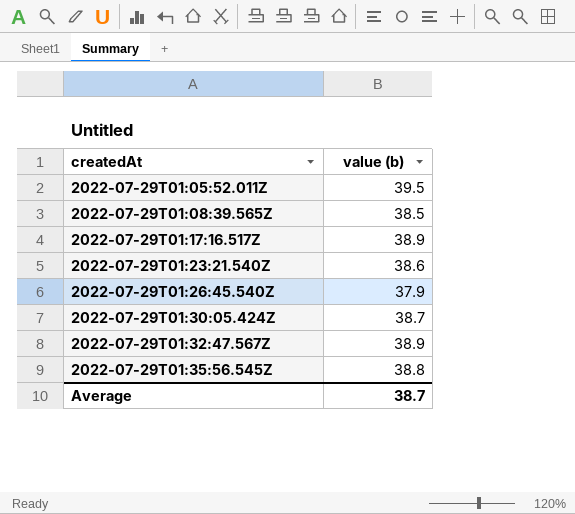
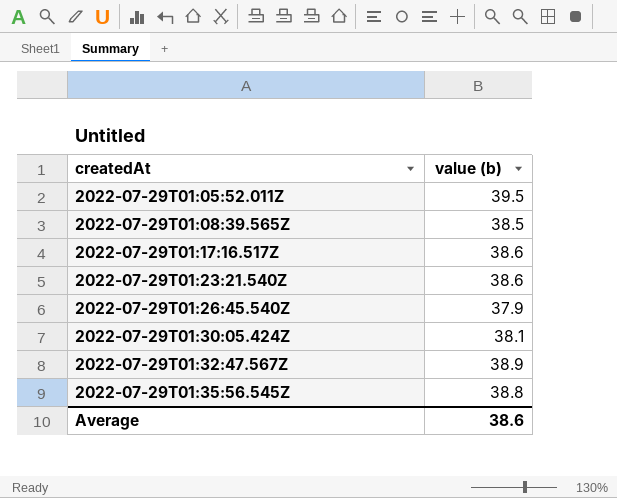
2022-07-29T01:17:16.517Z | value (b): 38.9 -> 38.6
2022-07-29T01:30:05.424Z | value (b): 38.7 -> 38.1
Average | value (b): 38.7 -> 38.6

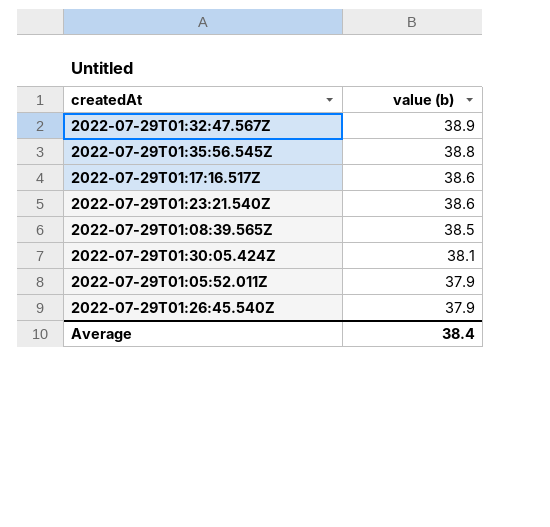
row order: createdAt ascending -> value (b) descending
2022-07-29T01:05:52.011Z | value (b): 39.5 -> 37.9
Average | value (b): 38.6 -> 38.4

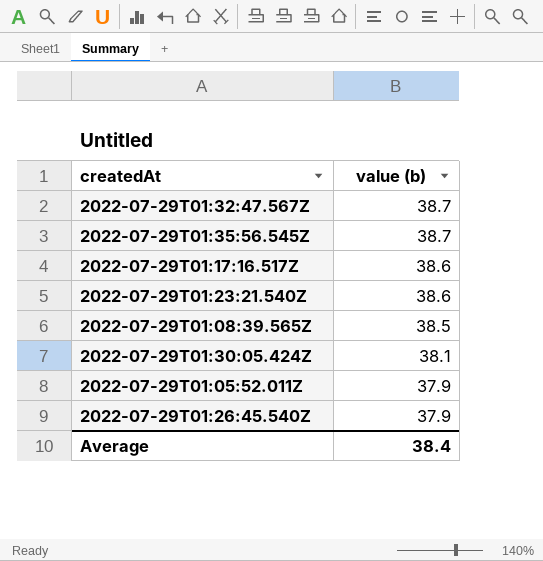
2022-07-29T01:32:47.567Z | value (b): 38.9 -> 38.7
2022-07-29T01:35:56.545Z | value (b): 38.8 -> 38.7

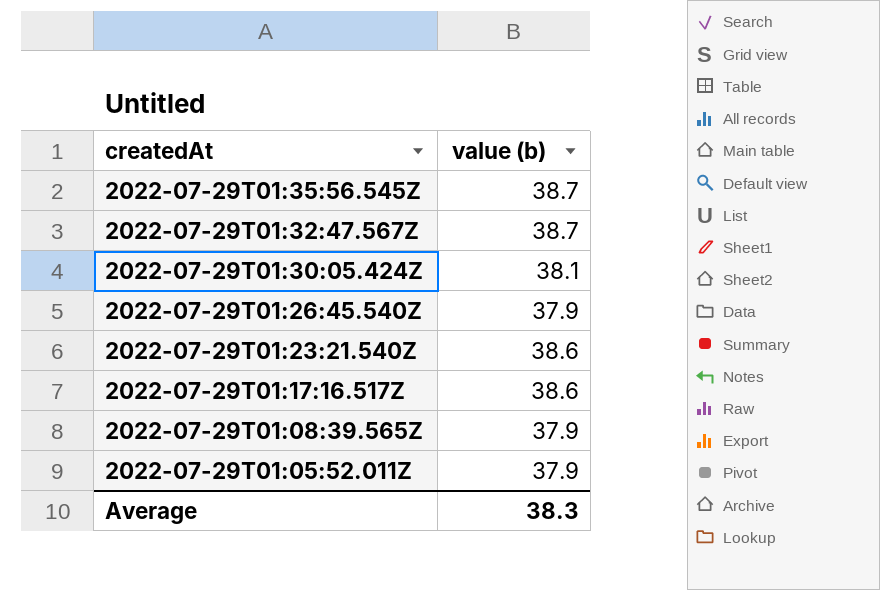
row order: value (b) descending -> createdAt descending
2022-07-29T01:08:39.565Z | value (b): 38.5 -> 37.9
Average | value (b): 38.4 -> 38.3

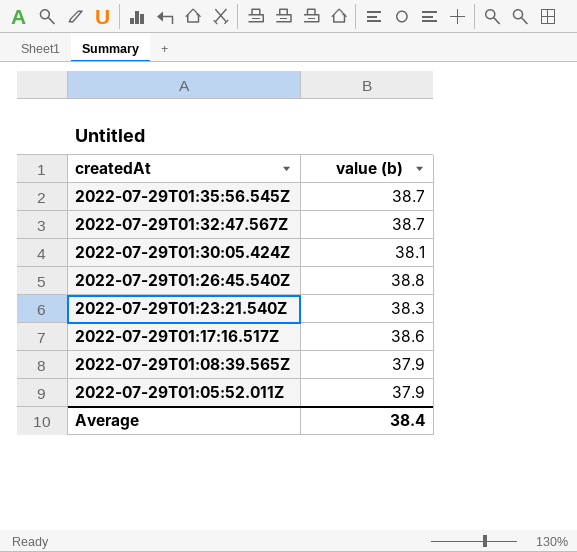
2022-07-29T01:26:45.540Z | value (b): 37.9 -> 38.8
2022-07-29T01:23:21.540Z | value (b): 38.6 -> 38.3
Average | value (b): 38.3 -> 38.4

